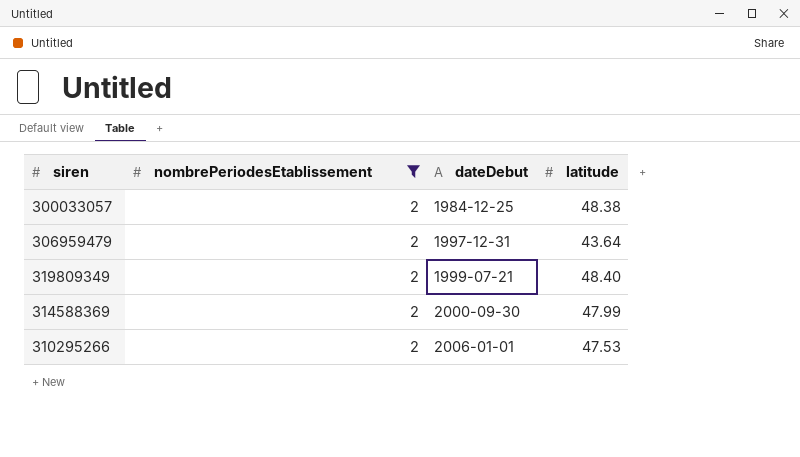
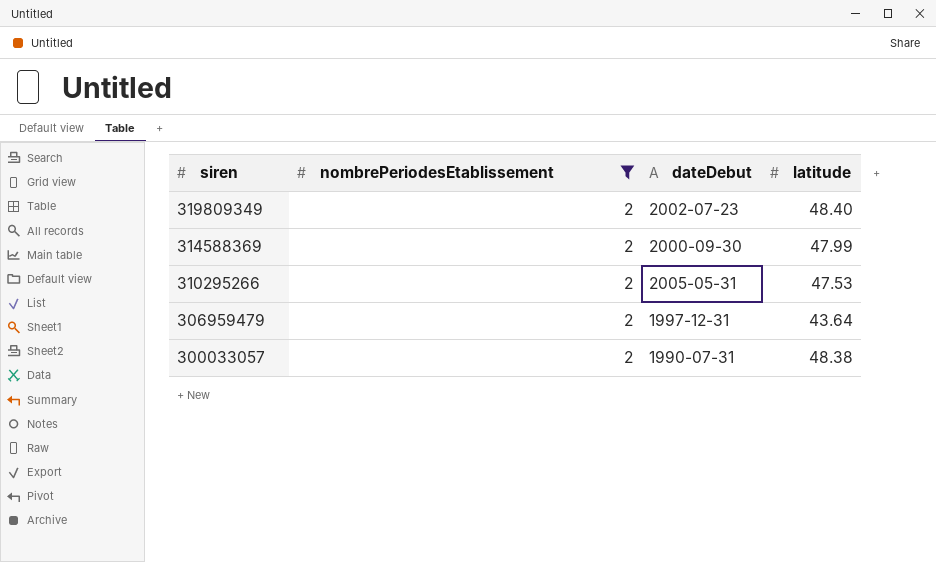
row order: dateDebut ascending -> siren descending
319809349 | dateDebut: 1999-07-21 -> 2002-07-23
310295266 | dateDebut: 2006-01-01 -> 2005-05-31
300033057 | dateDebut: 1984-12-25 -> 1990-07-31

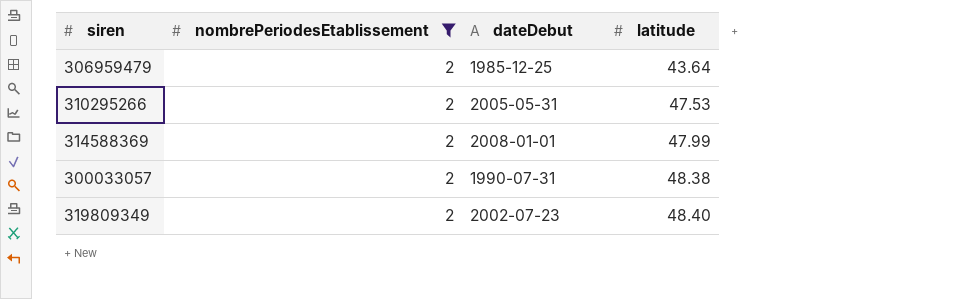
row order: siren descending -> latitude ascending
306959479 | dateDebut: 1997-12-31 -> 1985-12-25
314588369 | dateDebut: 2000-09-30 -> 2008-01-01

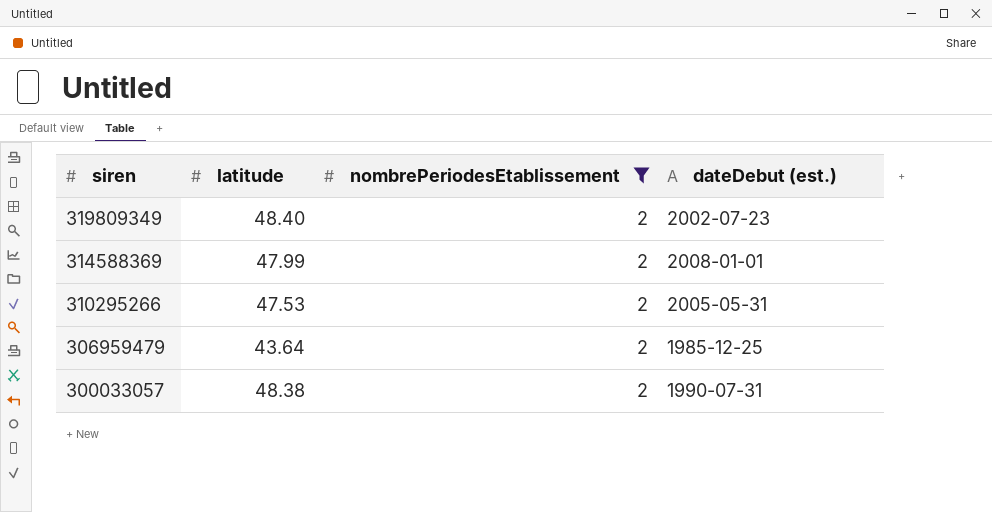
row order: latitude ascending -> siren descending
column latitude | position: 4 -> 2
column name: dateDebut -> dateDebut (est.)

